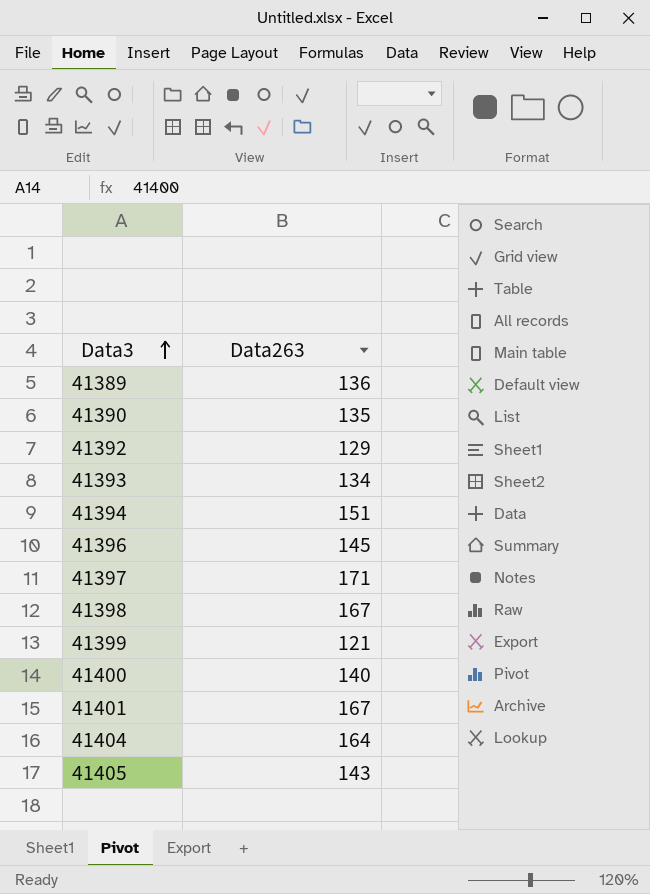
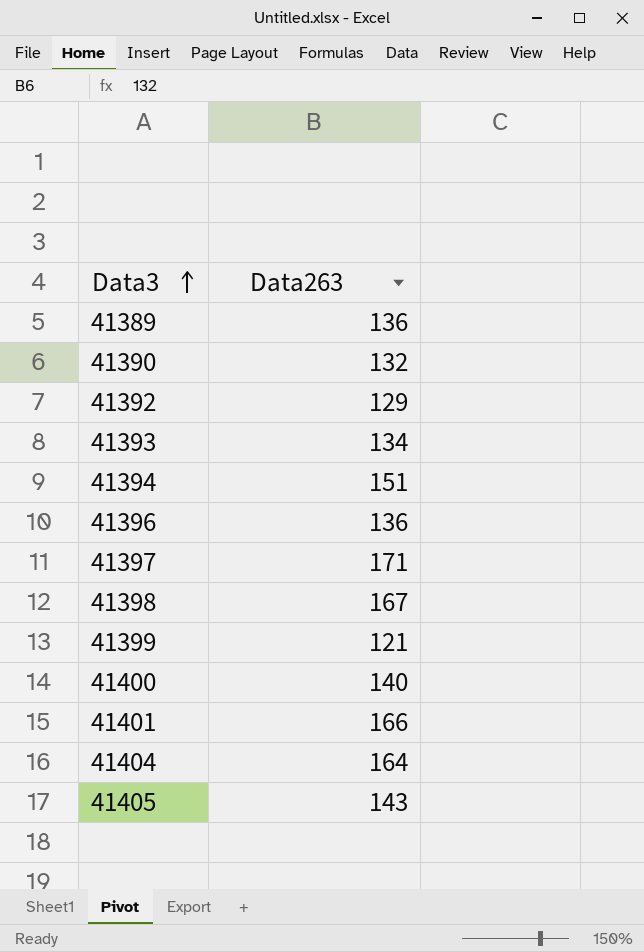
41390 | Data263: 135 -> 132
41396 | Data263: 145 -> 136
41401 | Data263: 167 -> 166

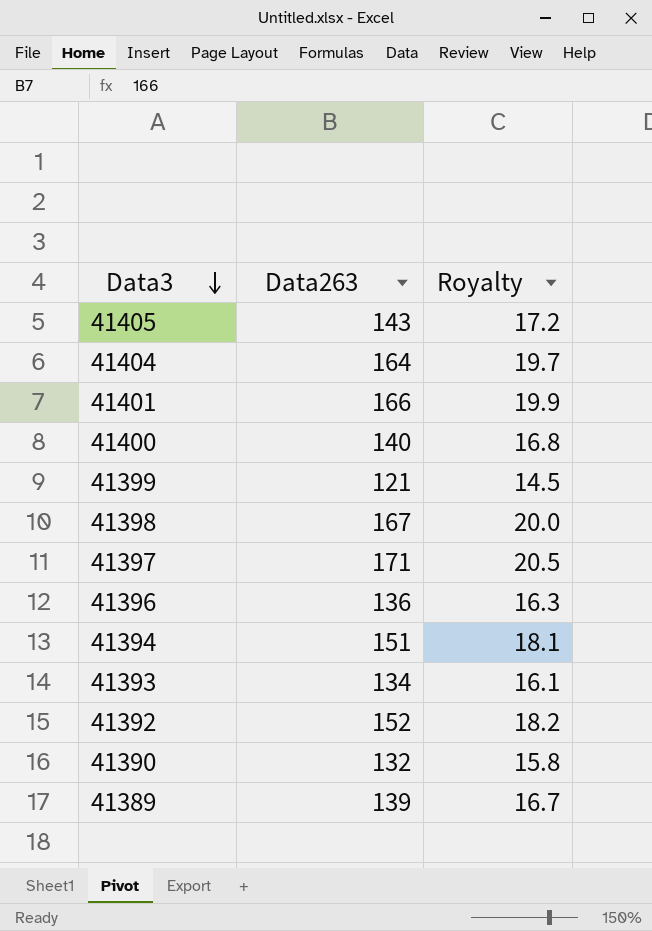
row order: Data3 ascending -> Data3 descending
column Royalty | formula: none -> [Data263] * 0.12
41392 | Data263: 129 -> 152
41389 | Data263: 136 -> 139

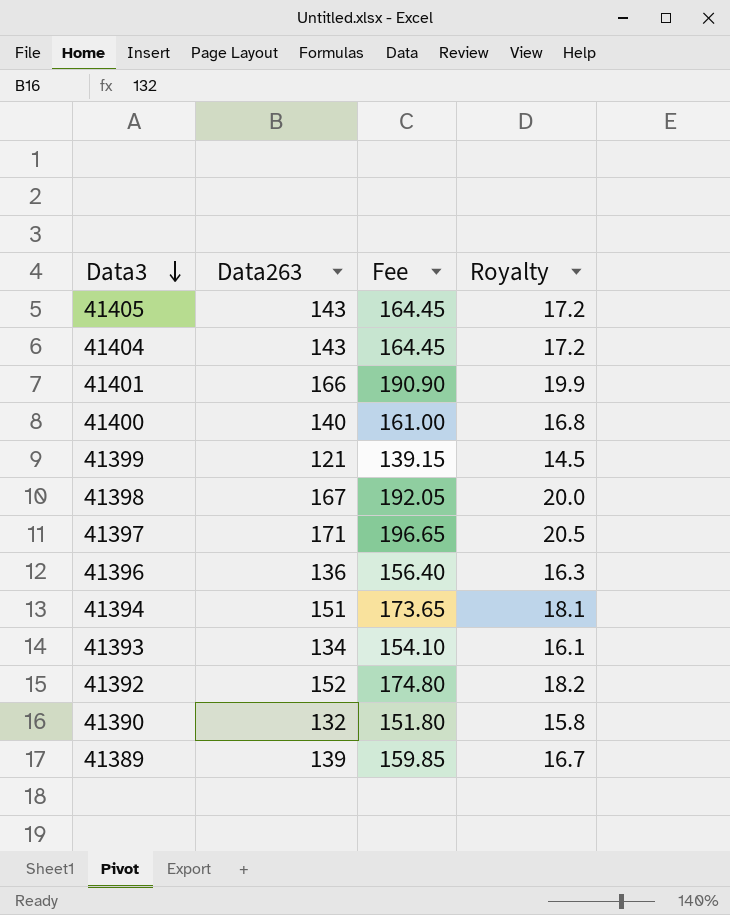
column Fee | formula: none -> [Data263] * 1.15
41404 | Data263: 164 -> 143
41404 | Royalty: 19.7 -> 17.2

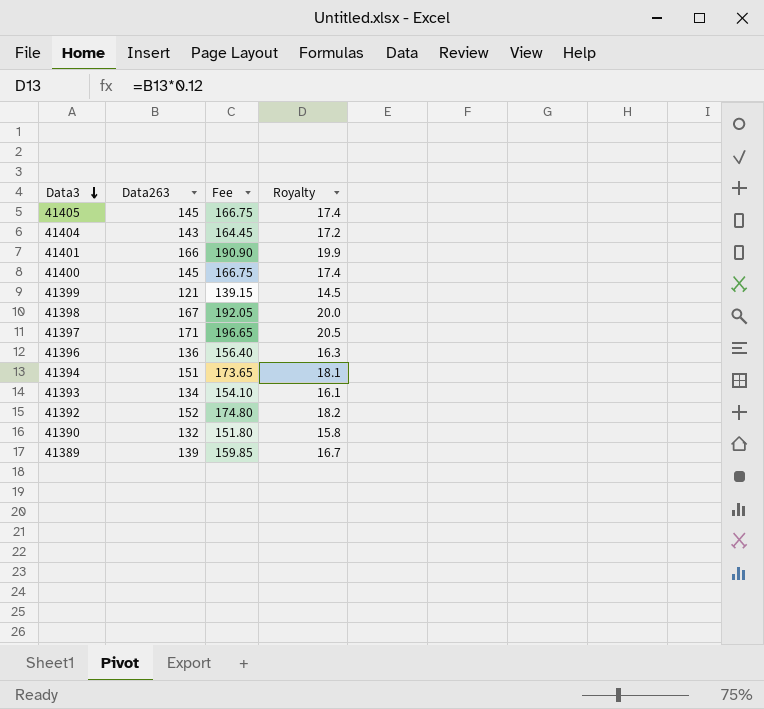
41405 | Data263: 143 -> 145
41405 | Fee: 164.45 -> 166.75
41405 | Royalty: 17.2 -> 17.4
41400 | Data263: 140 -> 145
41400 | Fee: 161.00 -> 166.75
41400 | Royalty: 16.8 -> 17.4

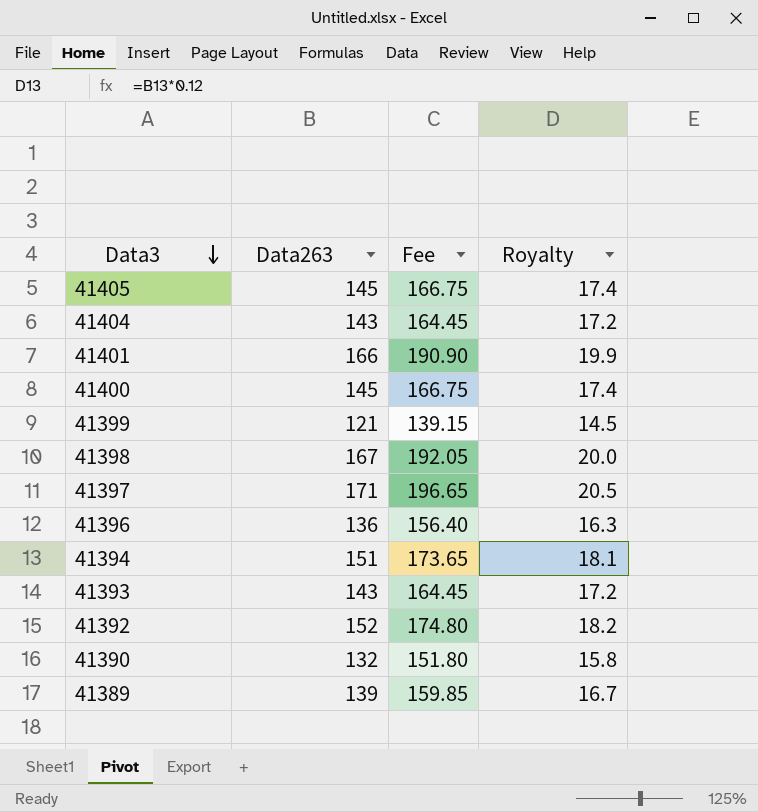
41393 | Data263: 134 -> 143
41393 | Fee: 154.10 -> 164.45
41393 | Royalty: 16.1 -> 17.2

